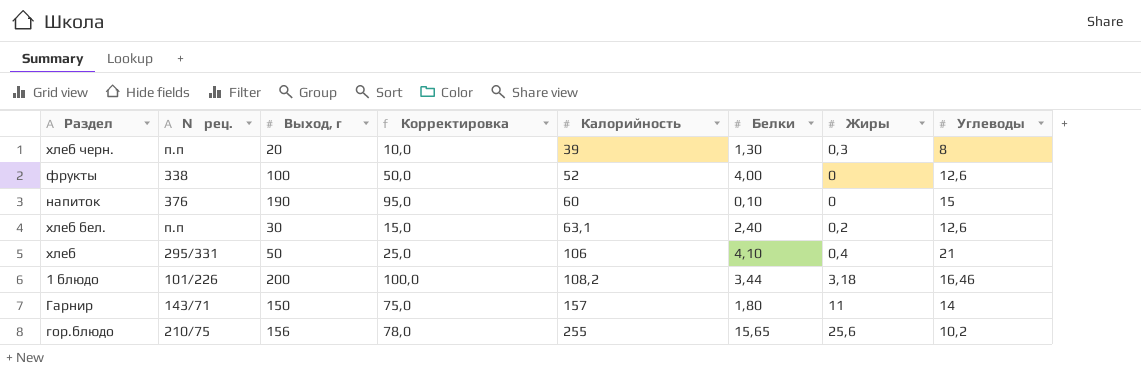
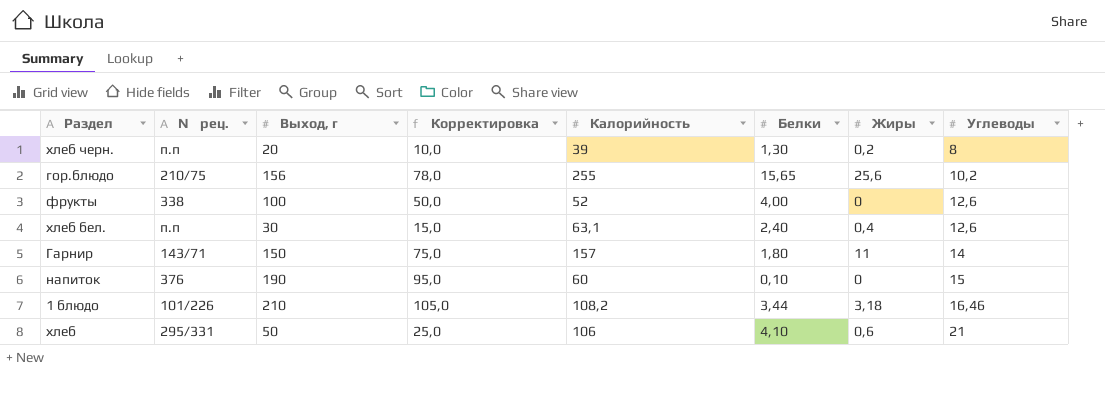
row order: Калорийность ascending -> Углеводы ascending
хлеб черн. | Жиры: 0,3 -> 0,2
хлеб бел. | Жиры: 0,2 -> 0,4
1 блюдо | Выход, г: 200 -> 210
1 блюдо | Корректировка: 100,0 -> 105,0
хлеб | Жиры: 0,4 -> 0,6

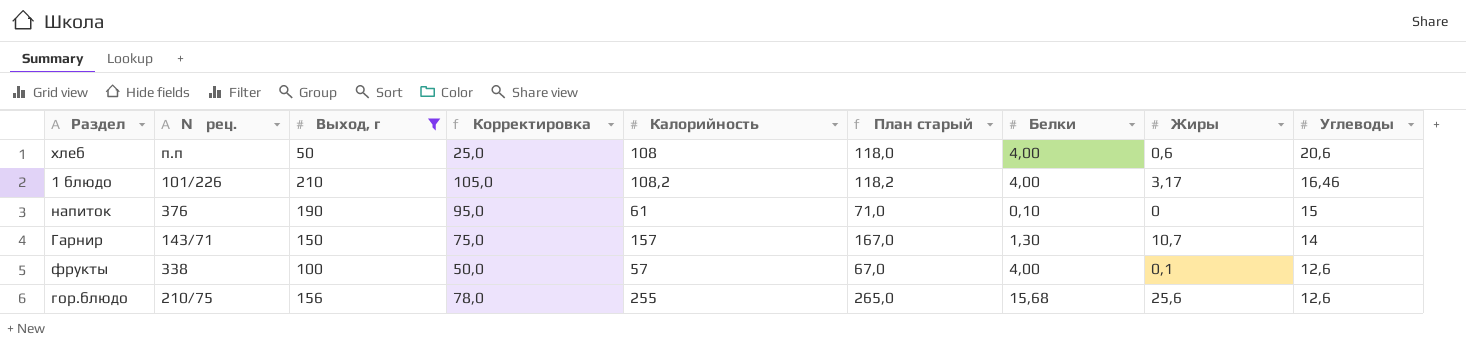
filter: none -> Выход, г >= 50
row order: Углеводы ascending -> Углеводы descending
column План старый | formula: none -> [Калорийность] + 10
хлеб | № рец.: 295/331 -> п.п
хлеб | Калорийность: 106 -> 108
хлеб | Белки: 4,10 -> 4,00
хлеб | Углеводы: 21 -> 20,6
1 блюдо | Белки: 3,44 -> 4,00
1 блюдо | Жиры: 3,18 -> 3,17
напиток | Калорийность: 60 -> 61
Гарнир | Белки: 1,80 -> 1,30
Гарнир | Жиры: 11 -> 10,7
фрукты | Калорийность: 52 -> 57
фрукты | Жиры: 0 -> 0,1
гор.блюдо | Белки: 15,65 -> 15,68
гор.блюдо | Углеводы: 10,2 -> 12,6

